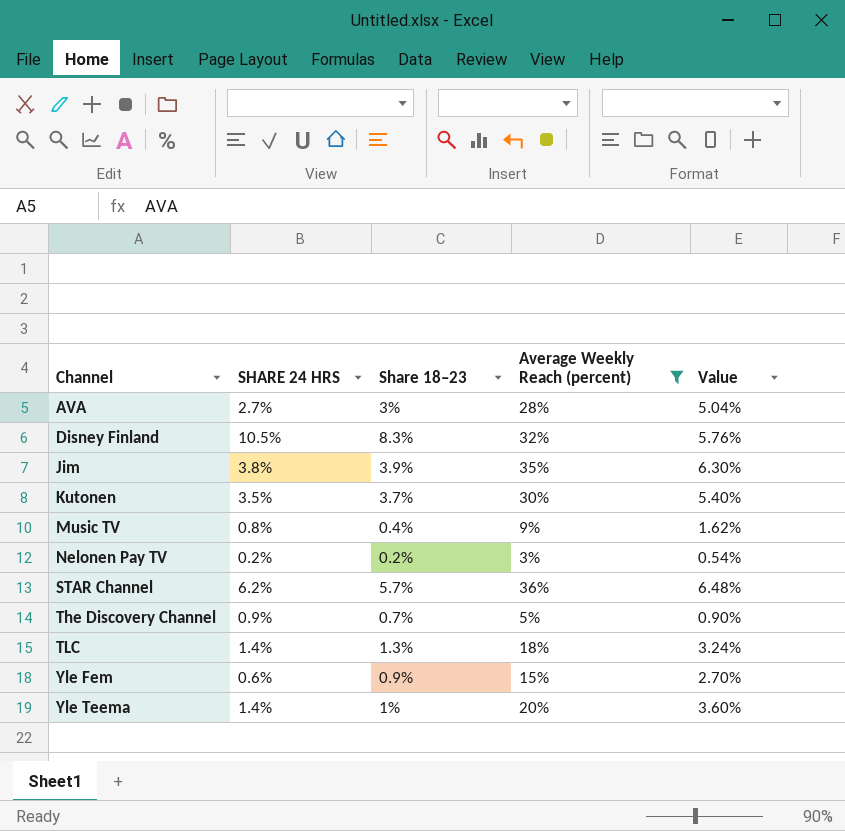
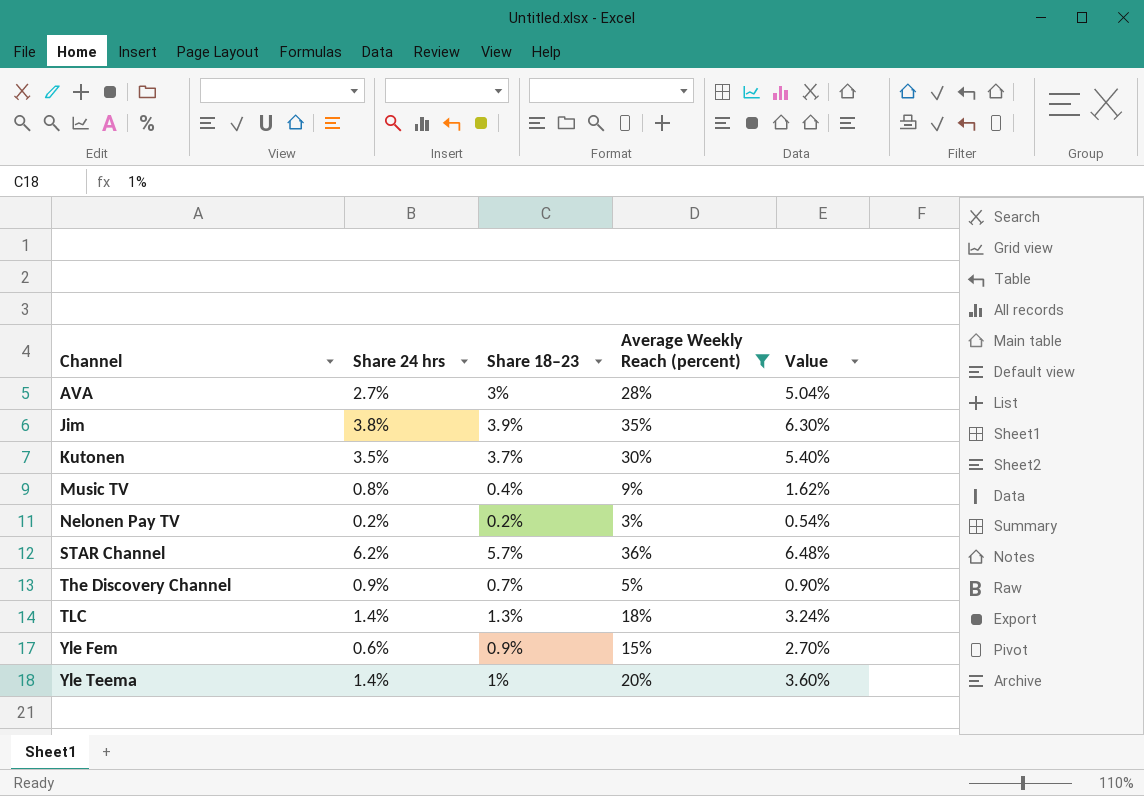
column name: SHARE 24 HRS -> Share 24 hrs
row Disney Finland: 10.5% | 8.3% | 32% | 5.76% -> none

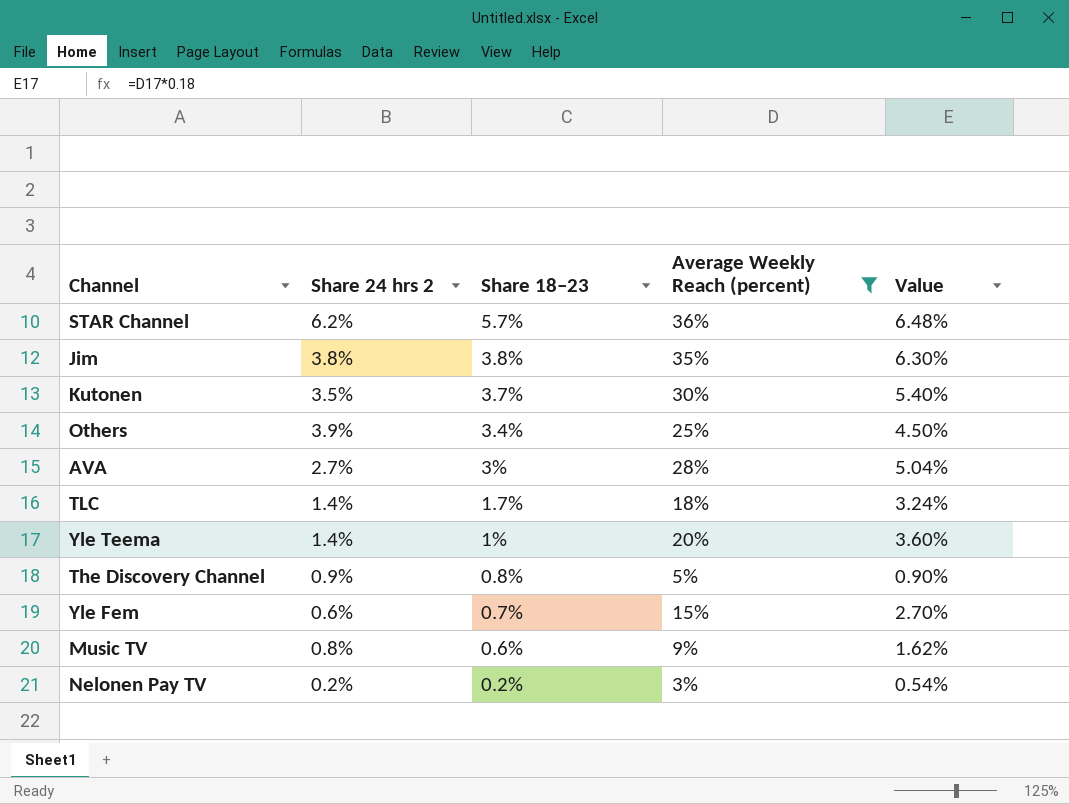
row order: Channel ascending -> Share 18–23 descending
column name: Share 24 hrs -> Share 24 hrs 2
Jim | Share 18–23: 3.9% -> 3.8%
row Others: none -> 3.9% | 3.4% | 25% | 4.50%
TLC | Share 18–23: 1.3% -> 1.7%
The Discovery Channel | Share 18–23: 0.7% -> 0.8%
Yle Fem | Share 18–23: 0.9% -> 0.7%
Music TV | Share 18–23: 0.4% -> 0.6%

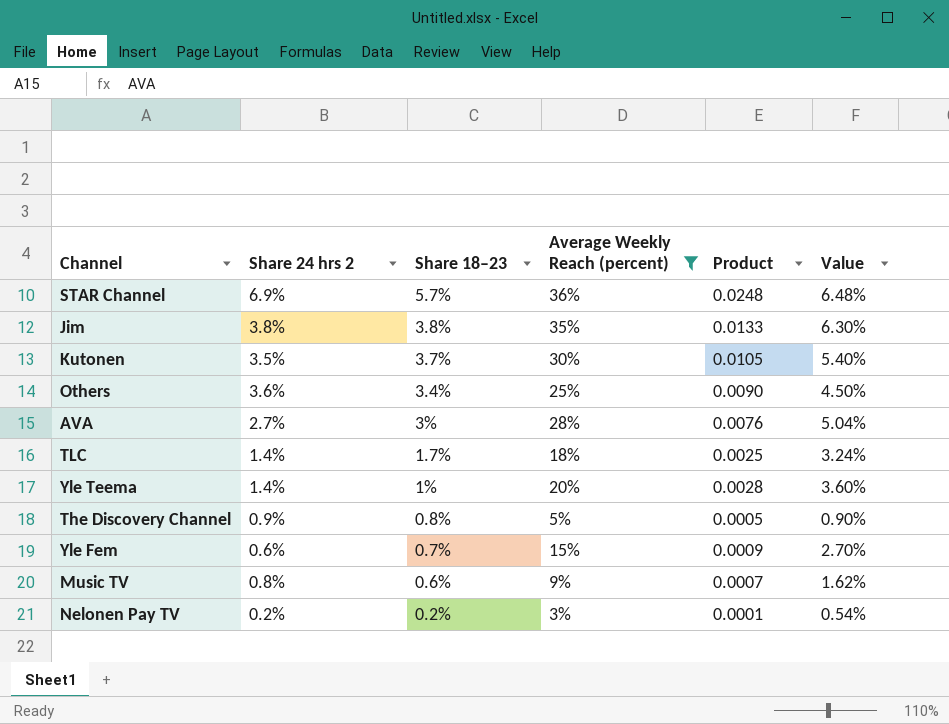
column Product | formula: none -> [Share 24 hrs 2] * [Average Weekly Reach (percent)]
STAR Channel | Share 24 hrs 2: 6.2% -> 6.9%
Others | Share 24 hrs 2: 3.9% -> 3.6%

